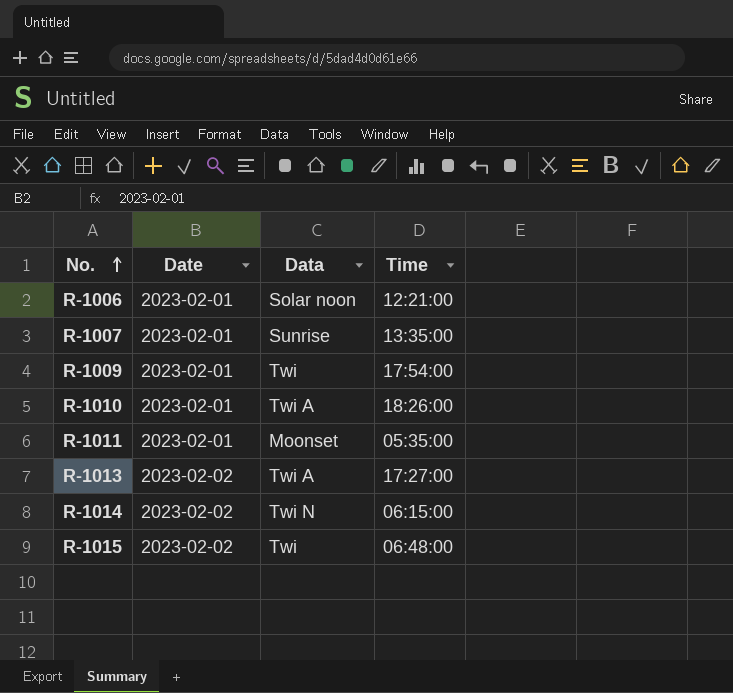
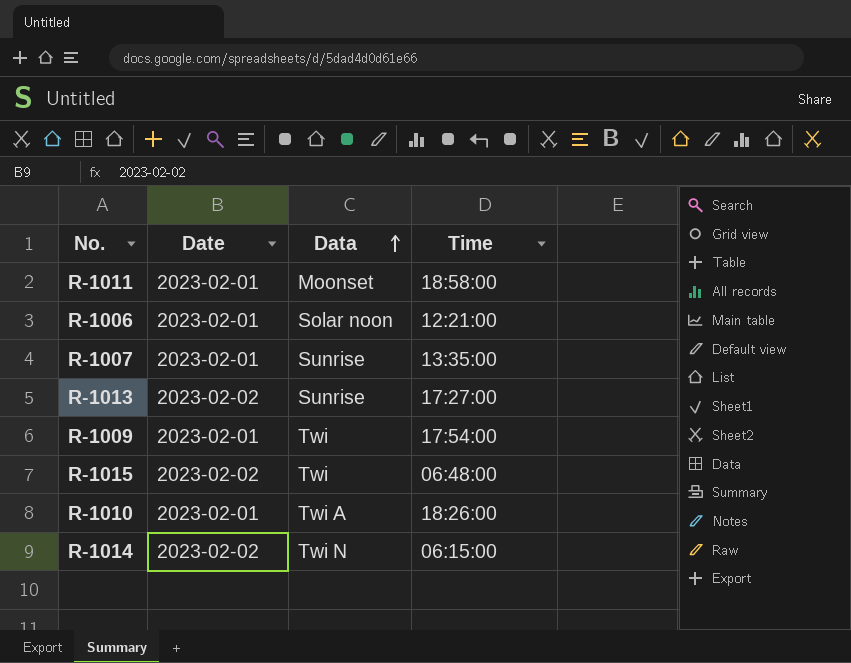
row order: No. ascending -> Data ascending
R-1011 | Time: 05:35:00 -> 18:58:00
R-1013 | Data: Twi A -> Sunrise

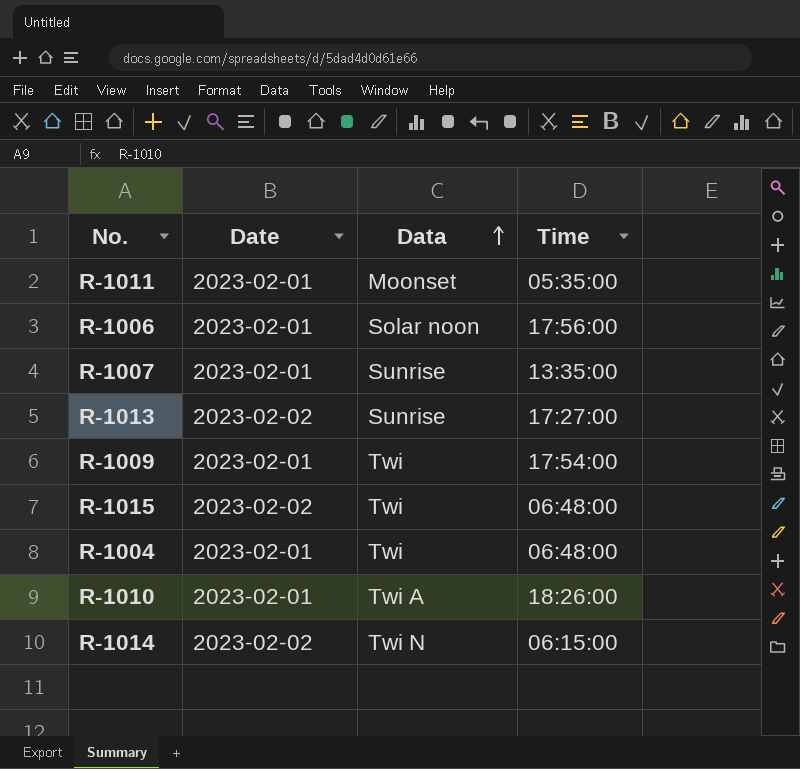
R-1011 | Time: 18:58:00 -> 05:35:00
R-1006 | Time: 12:21:00 -> 17:56:00
row R-1004: none -> 2023-02-01 | Twi | 06:48:00

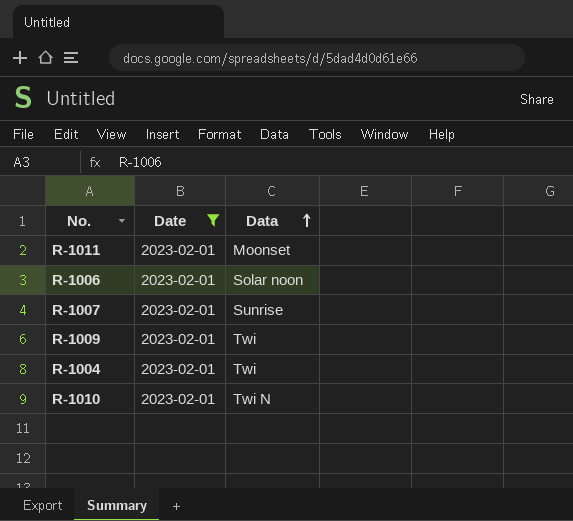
filter: none -> Date = 2023-02-01
column Time | position: 4 -> none
R-1010 | Data: Twi A -> Twi N

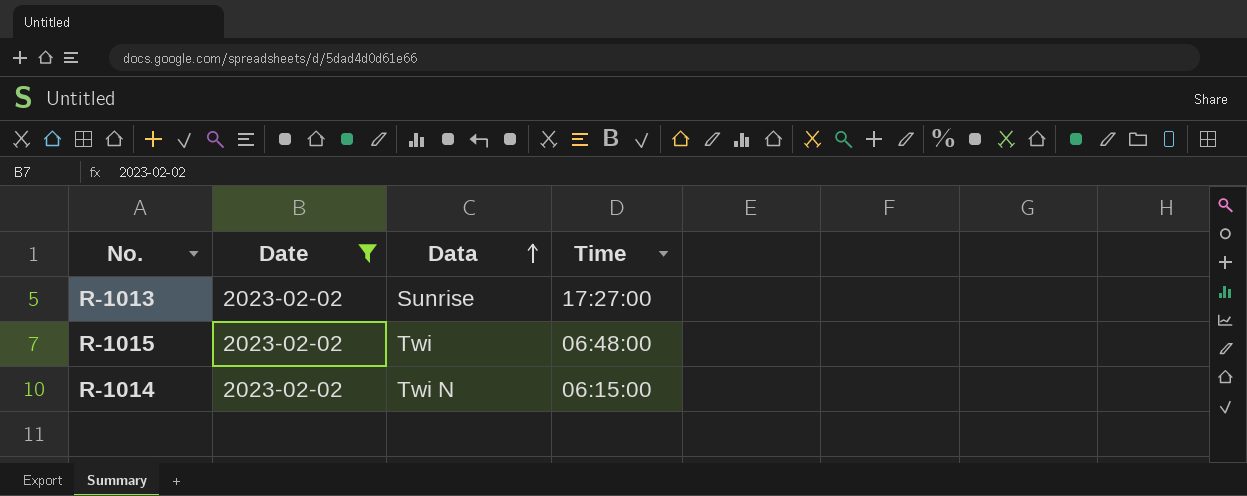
filter: Date = 2023-02-01 -> Date = 2023-02-02
column Time | position: none -> 4

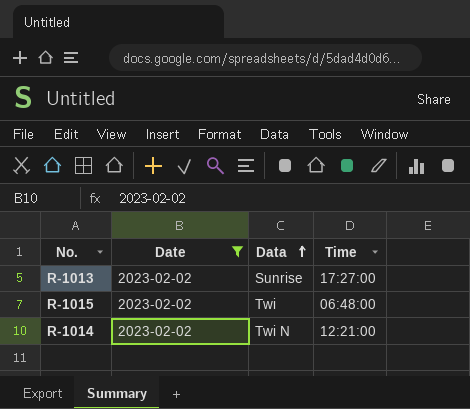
R-1014 | Time: 06:15:00 -> 12:21:00

